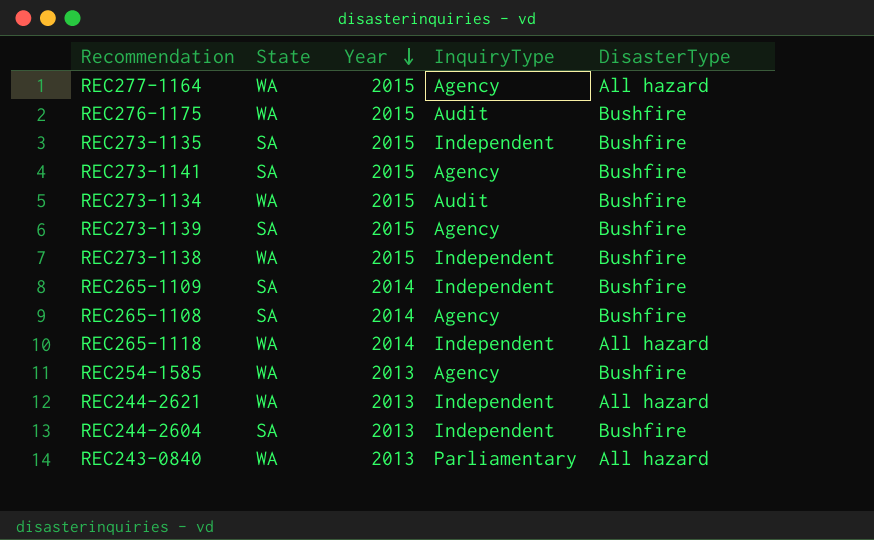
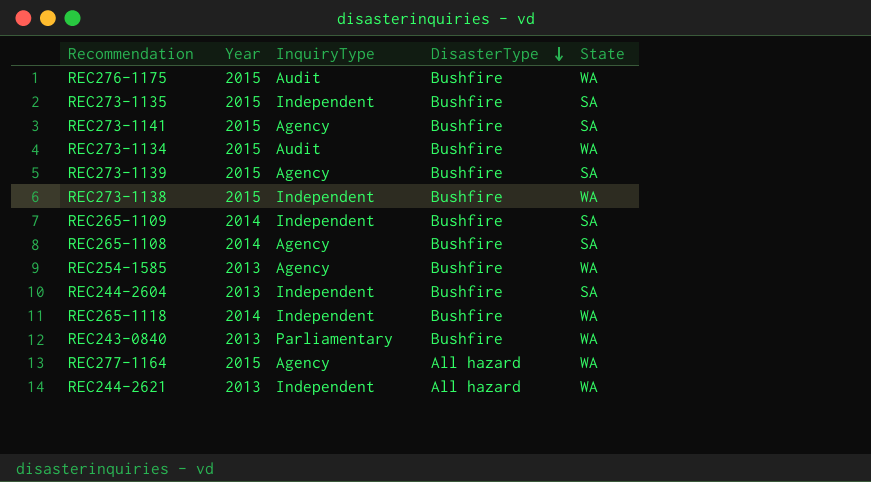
row order: Year descending -> DisasterType descending
column State | position: 2 -> 5
REC265-1118 | DisasterType: All hazard -> Bushfire
REC243-0840 | DisasterType: All hazard -> Bushfire

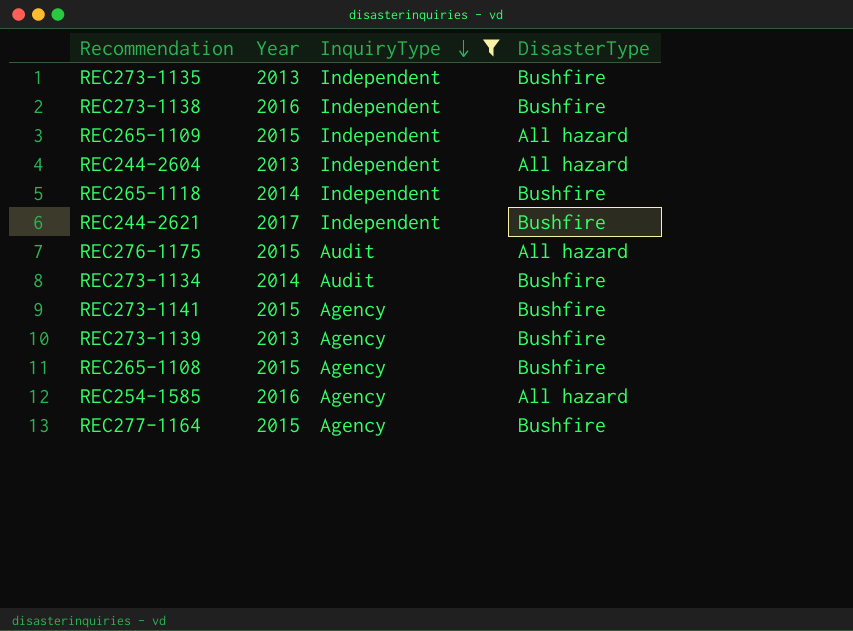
filter: none -> InquiryType != Parliamentary
row order: DisasterType descending -> InquiryType descending
column State | position: 5 -> none
REC273-1135 | Year: 2015 -> 2013
REC273-1138 | Year: 2015 -> 2016
REC265-1109 | Year: 2014 -> 2015
REC265-1109 | DisasterType: Bushfire -> All hazard
REC244-2604 | DisasterType: Bushfire -> All hazard
REC244-2621 | Year: 2013 -> 2017
REC244-2621 | DisasterType: All hazard -> Bushfire
REC276-1175 | DisasterType: Bushfire -> All hazard
REC273-1134 | Year: 2015 -> 2014
REC273-1139 | Year: 2015 -> 2013
REC265-1108 | Year: 2014 -> 2015
REC254-1585 | Year: 2013 -> 2016
REC254-1585 | DisasterType: Bushfire -> All hazard
REC277-1164 | DisasterType: All hazard -> Bushfire

